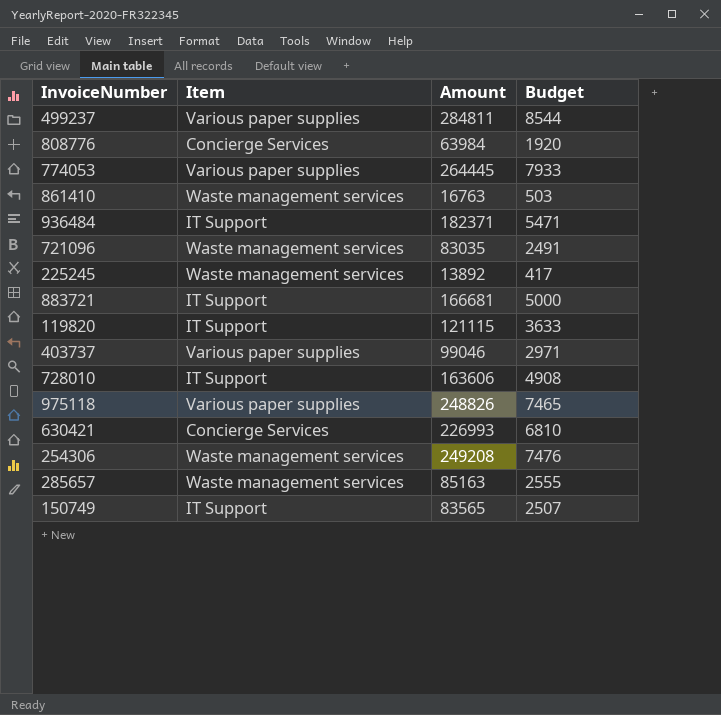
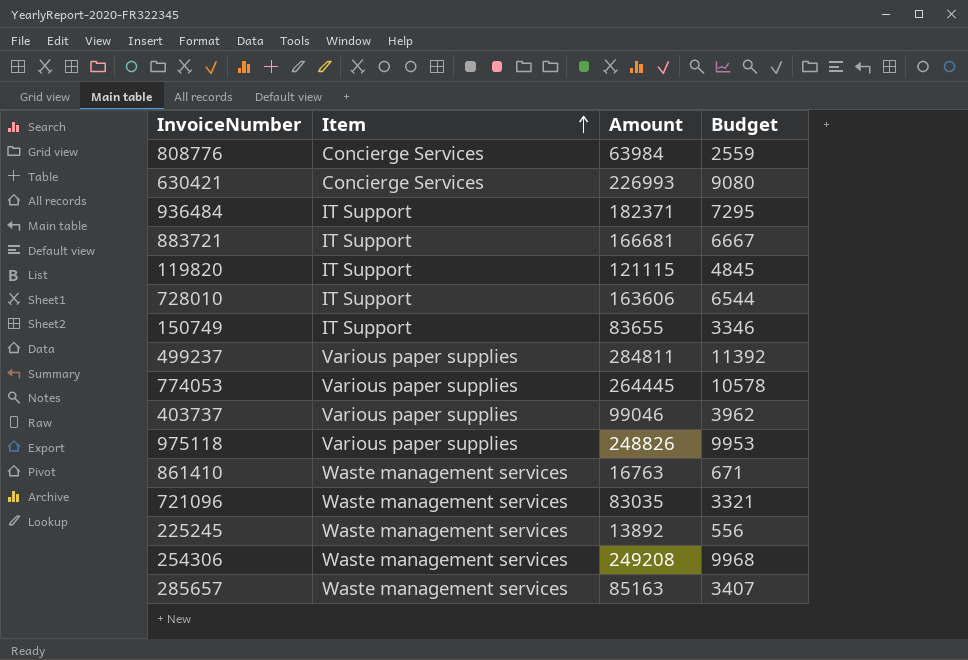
row order: none -> Item ascending
column Budget | formula: [Amount] * 0.03 -> [Amount] * 0.04
150749 | Amount: 83565 -> 83655

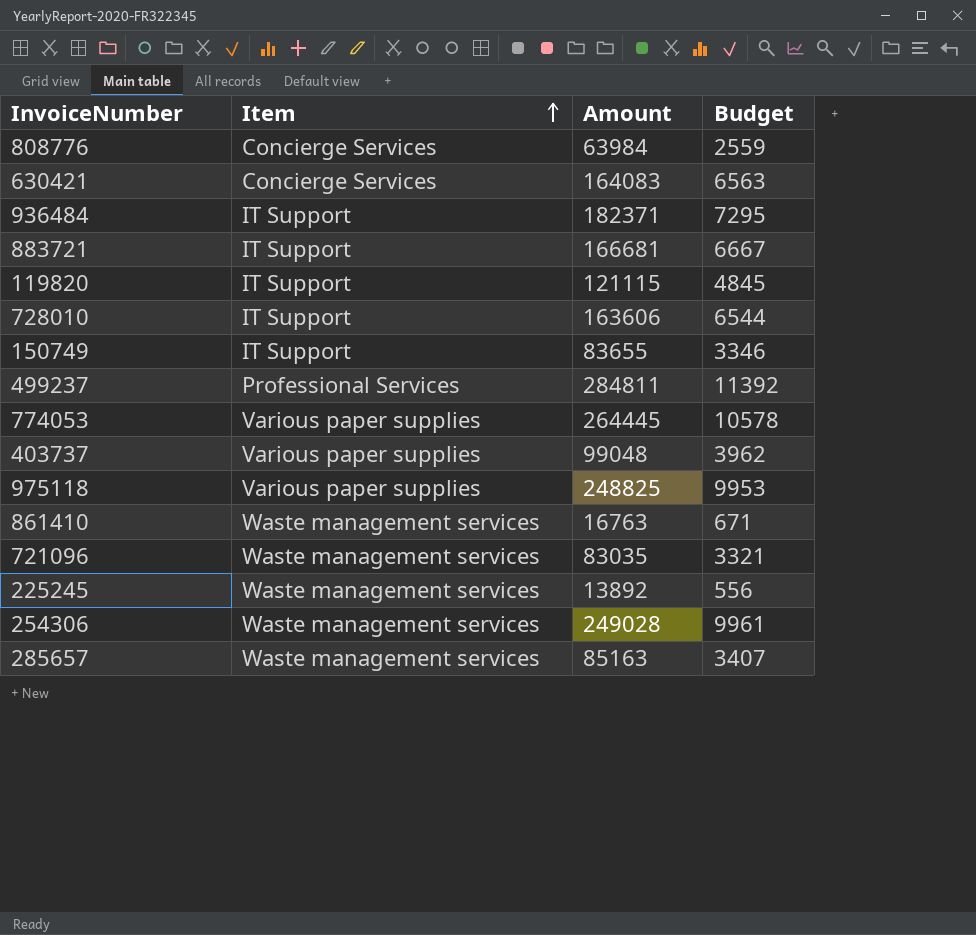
630421 | Amount: 226993 -> 164083
630421 | Budget: 9080 -> 6563
499237 | Item: Various paper supplies -> Professional Services
403737 | Amount: 99046 -> 99048
975118 | Amount: 248826 -> 248825
254306 | Amount: 249208 -> 249028
254306 | Budget: 9968 -> 9961

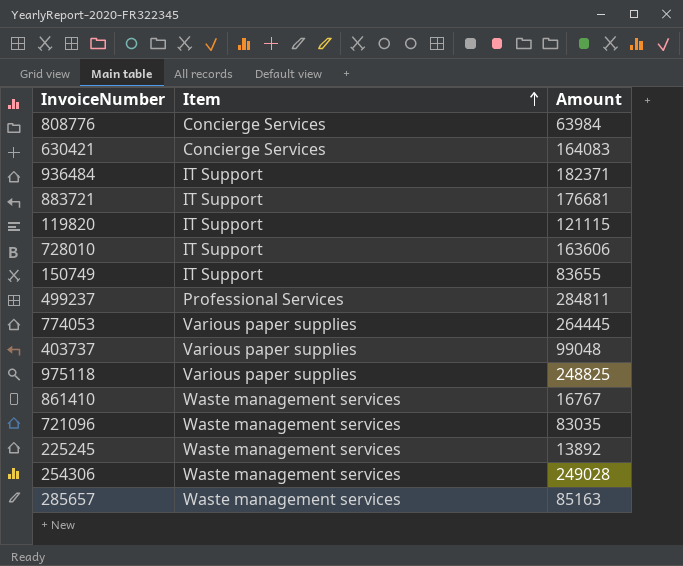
column Budget | formula: [Amount] * 0.04 -> none
883721 | Amount: 166681 -> 176681
861410 | Amount: 16763 -> 16767

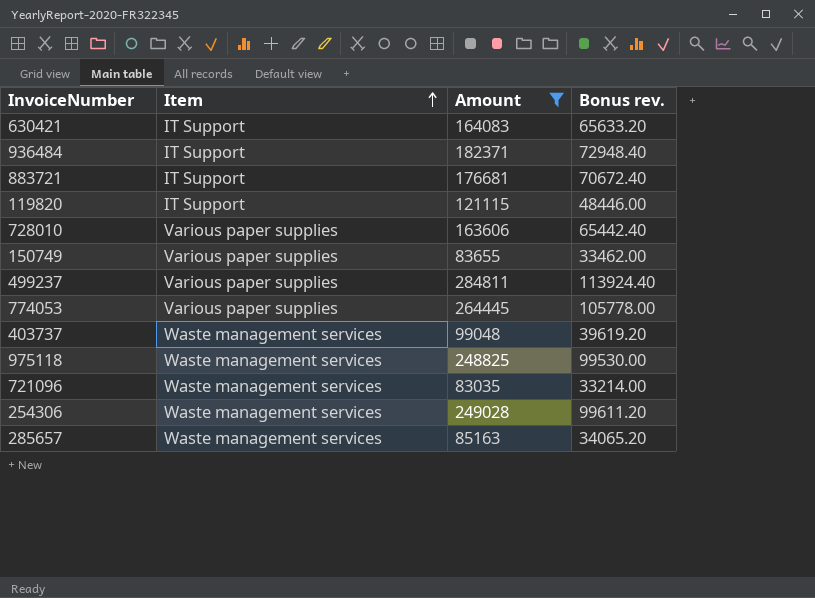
filter: none -> Amount >= 83035
column Bonus rev. | formula: none -> [Amount] * 0.4
630421 | Item: Concierge Services -> IT Support
728010 | Item: IT Support -> Various paper supplies
150749 | Item: IT Support -> Various paper supplies
499237 | Item: Professional Services -> Various paper supplies
403737 | Item: Various paper supplies -> Waste management services
975118 | Item: Various paper supplies -> Waste management services

